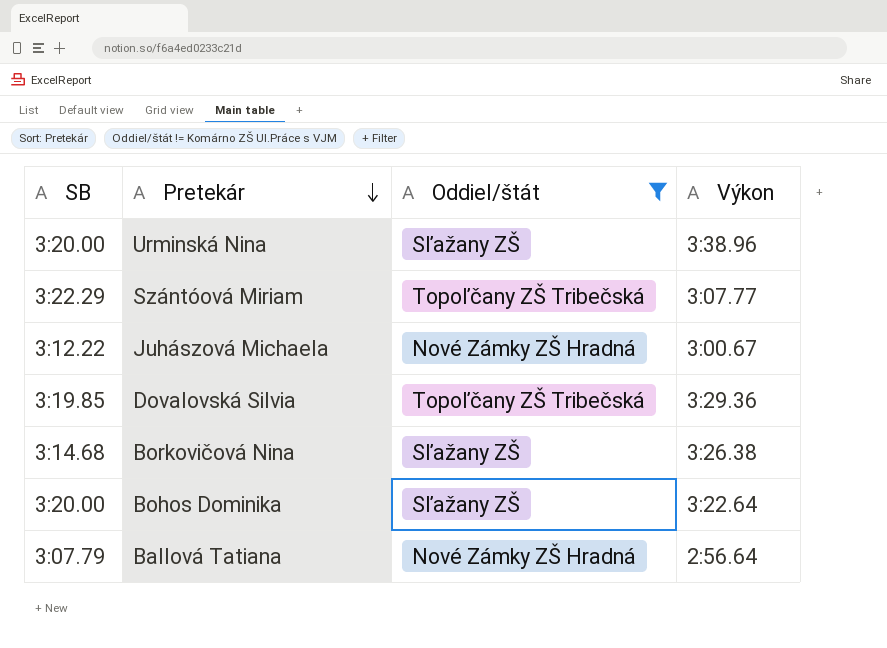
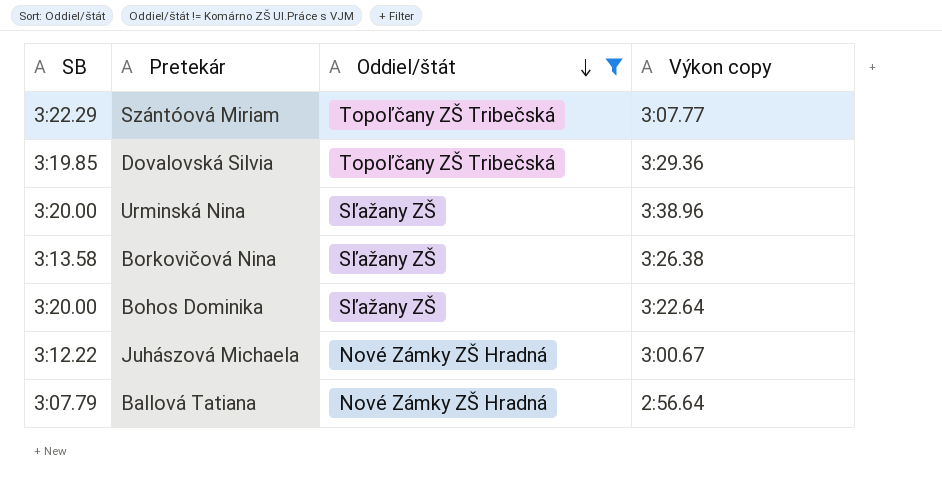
row order: Pretekár descending -> Oddiel/štát descending
column name: Výkon -> Výkon copy
Borkovičová Nina | SB: 3:14.68 -> 3:13.58

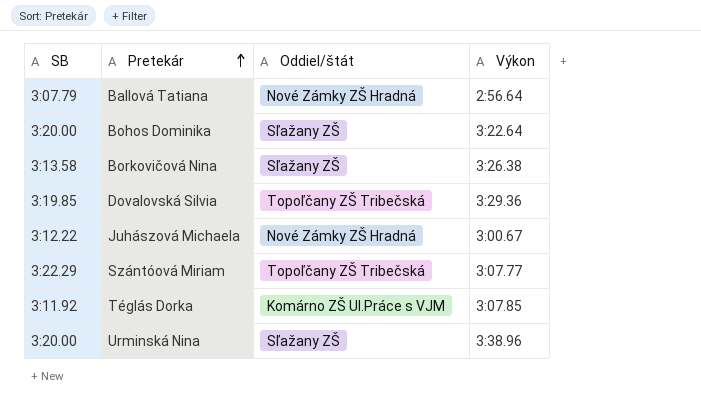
filter: Oddiel/štát != Komárno ZŠ Ul.Práce s VJM -> none
row order: Oddiel/štát descending -> Pretekár ascending
column name: Výkon copy -> Výkon

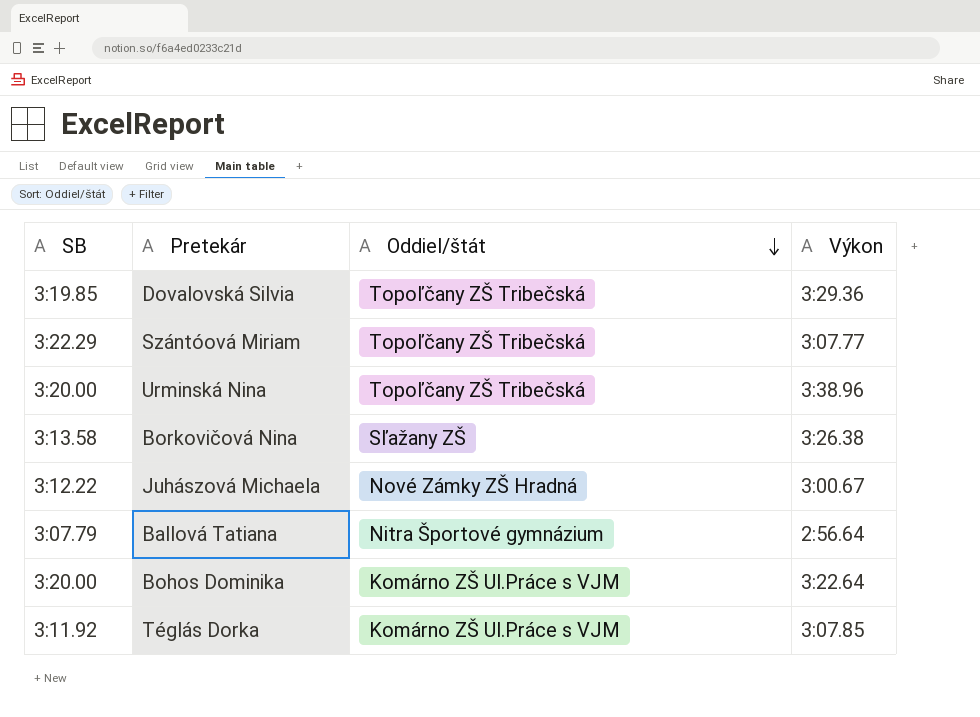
row order: Pretekár ascending -> Oddiel/štát descending
Urminská Nina | Oddiel/štát: Sľažany ZŠ -> Topoľčany ZŠ Tribečská
Ballová Tatiana | Oddiel/štát: Nové Zámky ZŠ Hradná -> Nitra Športové gymnázium
Bohos Dominika | Oddiel/štát: Sľažany ZŠ -> Komárno ZŠ Ul.Práce s VJM

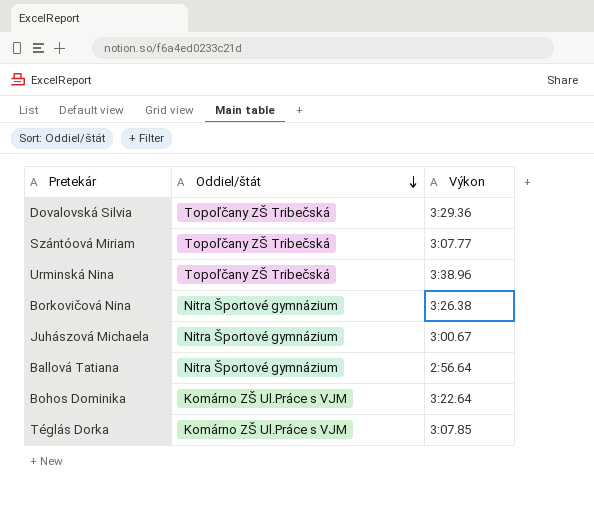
column SB | position: 1 -> none
Borkovičová Nina | Oddiel/štát: Sľažany ZŠ -> Nitra Športové gymnázium
Juhászová Michaela | Oddiel/štát: Nové Zámky ZŠ Hradná -> Nitra Športové gymnázium

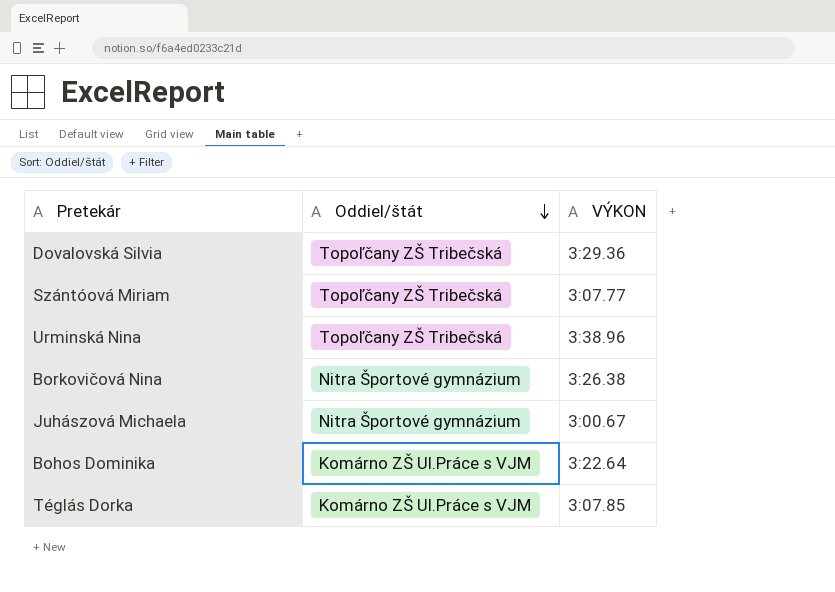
column name: Výkon -> VÝKON
row Ballová Tatiana: Nitra Športové gymnázium | 2:56.64 -> none

